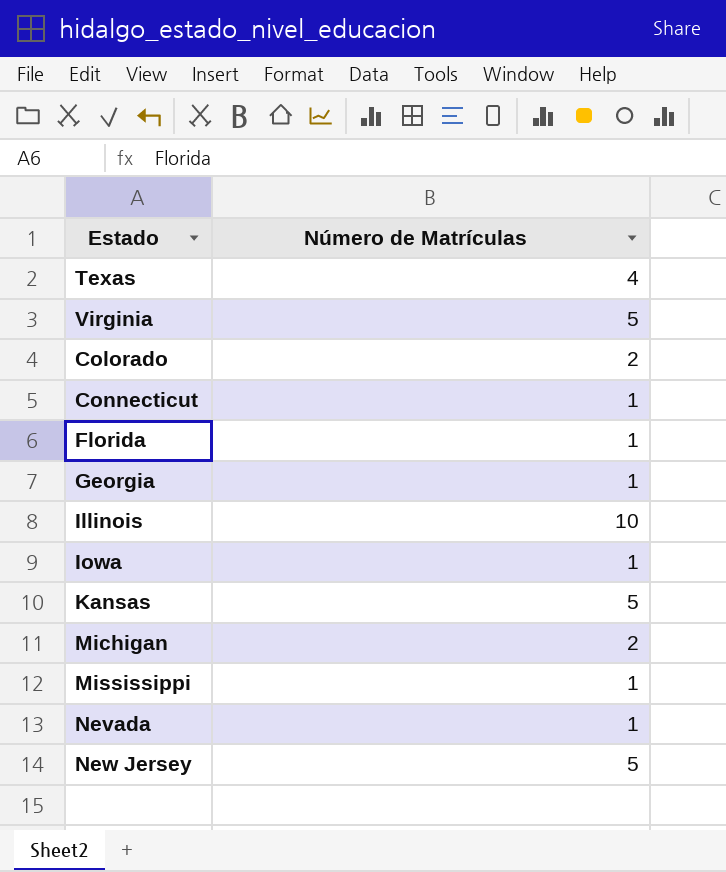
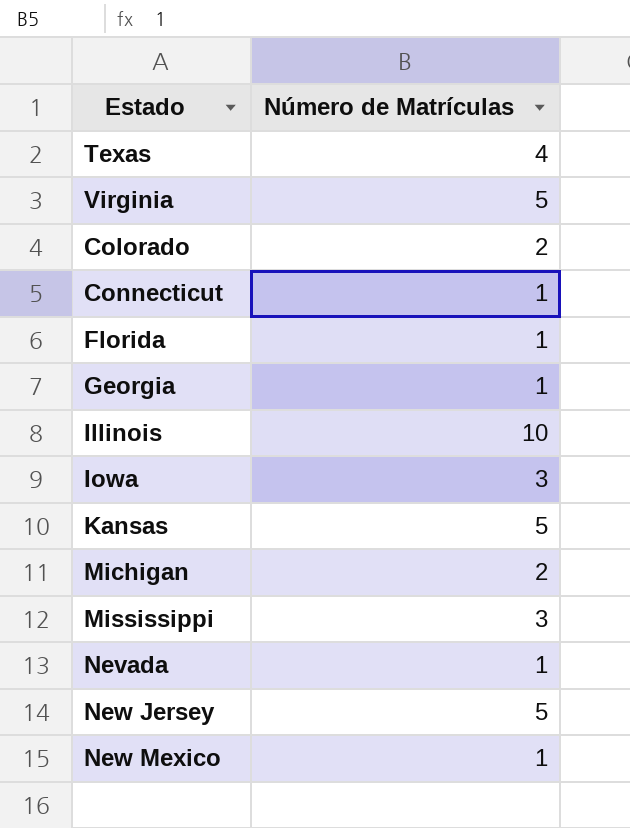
Iowa | Número de Matrículas: 1 -> 3
Mississippi | Número de Matrículas: 1 -> 3
row New Mexico: none -> 1

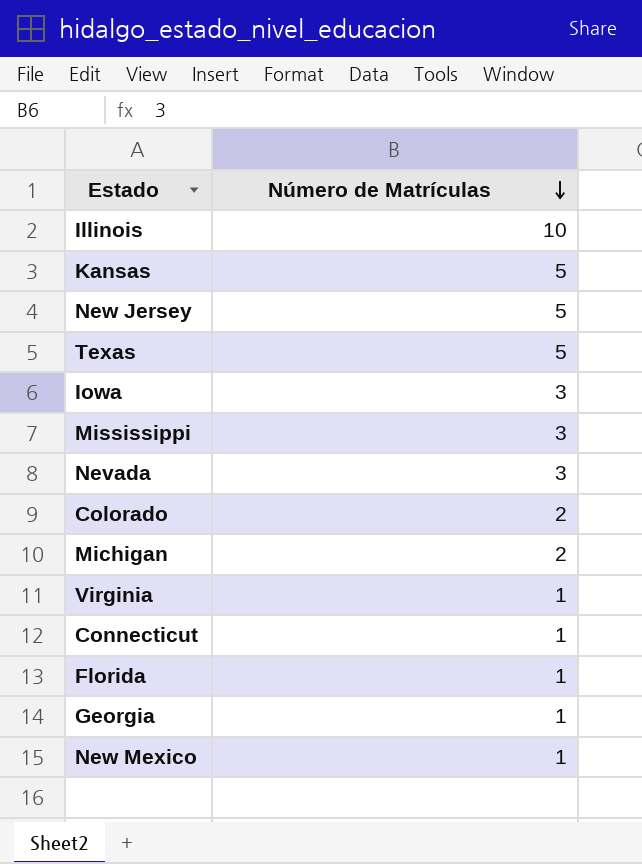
row order: none -> Número de Matrículas descending
Texas | Número de Matrículas: 4 -> 5
Nevada | Número de Matrículas: 1 -> 3
Virginia | Número de Matrículas: 5 -> 1

